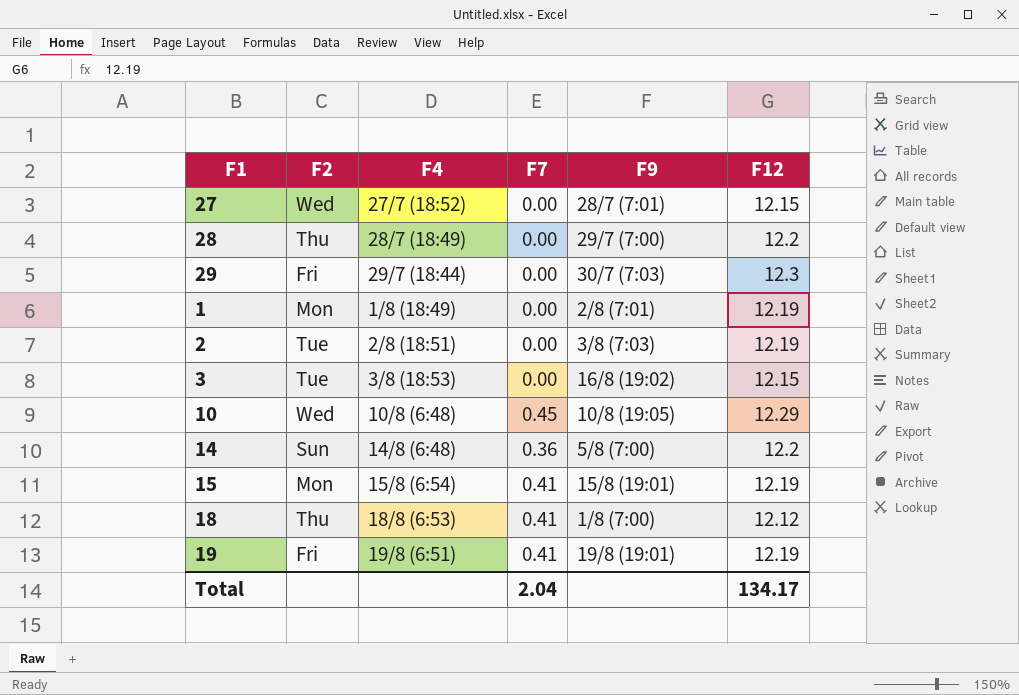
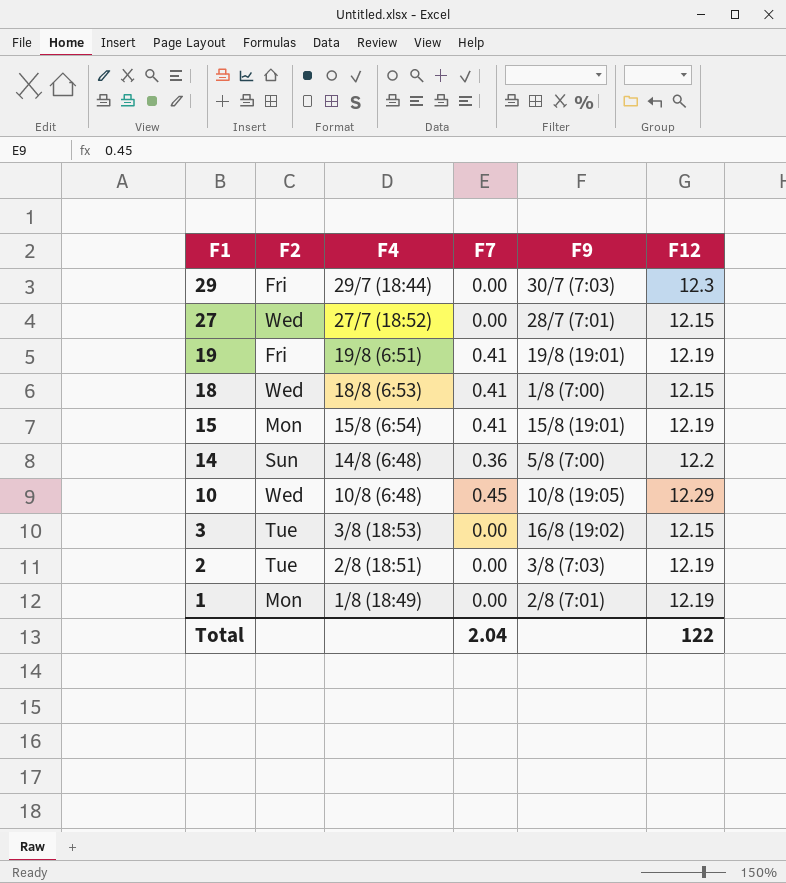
row order: none -> F1 descending
row 28: Thu | 28/7 (18:49) | 0.00 | 29/7 (7:00) | 12.2 -> none
18 | F2: Thu -> Wed
18 | F12: 12.12 -> 12.15
Total | F12: 134.17 -> 122

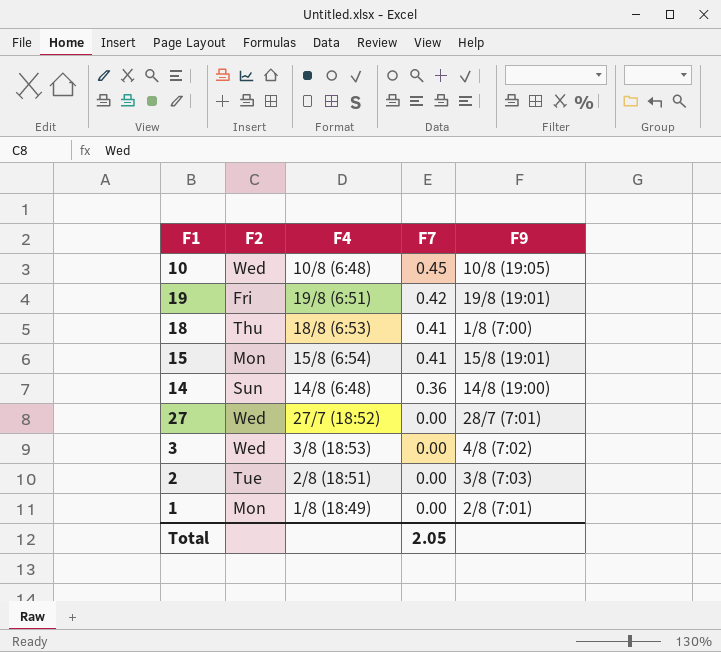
row order: F1 descending -> F7 descending
column F12 | position: 6 -> none
row 29: Fri | 29/7 (18:44) | 0.00 | 30/7 (7:03) | 12.3 -> none
19 | F7: 0.41 -> 0.42
18 | F2: Wed -> Thu
14 | F9: 5/8 (7:00) -> 14/8 (19:00)
3 | F2: Tue -> Wed
3 | F9: 16/8 (19:02) -> 4/8 (7:02)
Total | F7: 2.04 -> 2.05

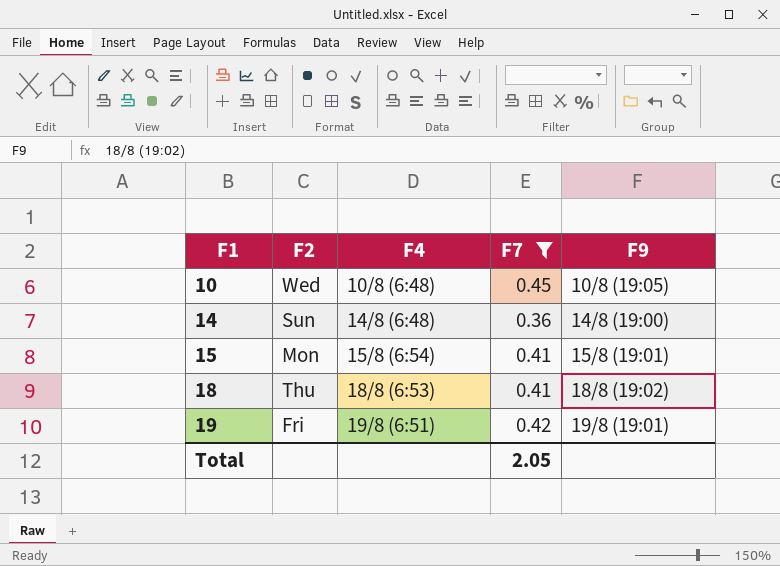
filter: none -> F7 != 0.00
row order: F7 descending -> F1 ascending
18 | F9: 1/8 (7:00) -> 18/8 (19:02)

